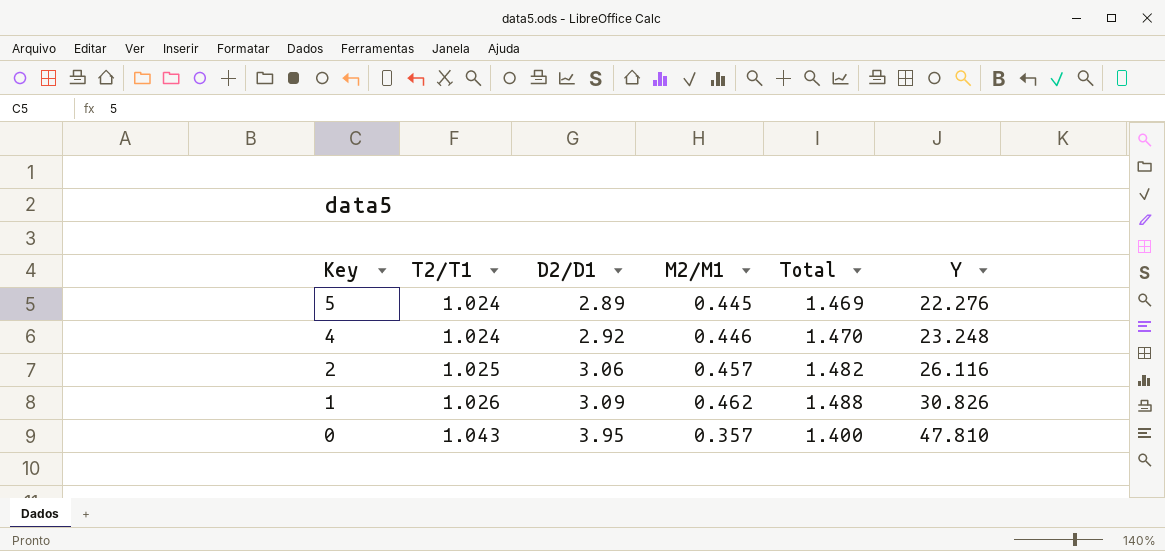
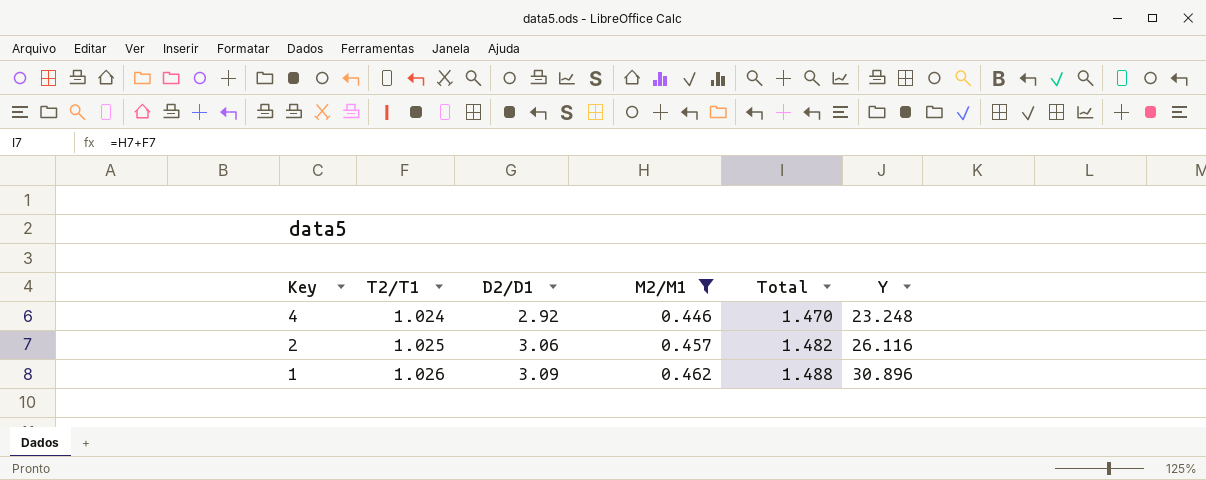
filter: none -> M2/M1 >= 0.446
1 | Y: 30.826 -> 30.896

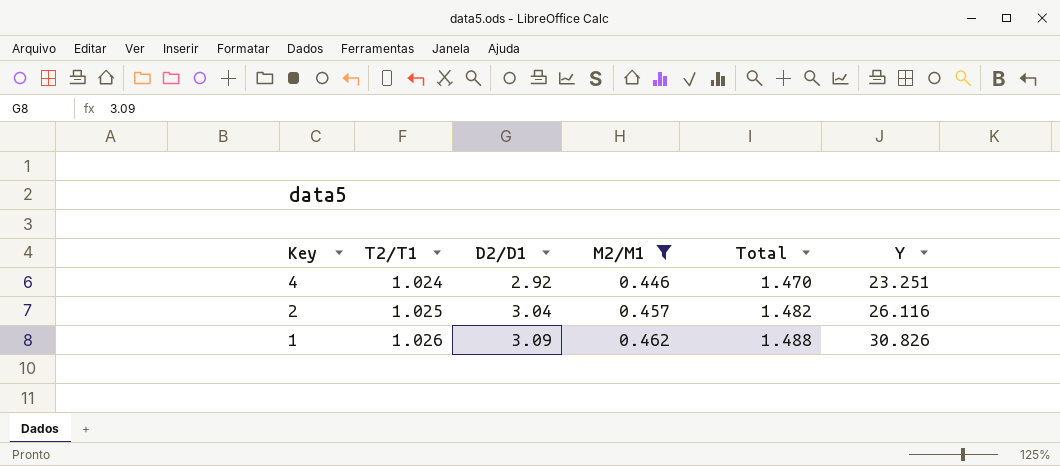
4 | Y: 23.248 -> 23.251
2 | D2/D1: 3.06 -> 3.04
1 | Y: 30.896 -> 30.826

